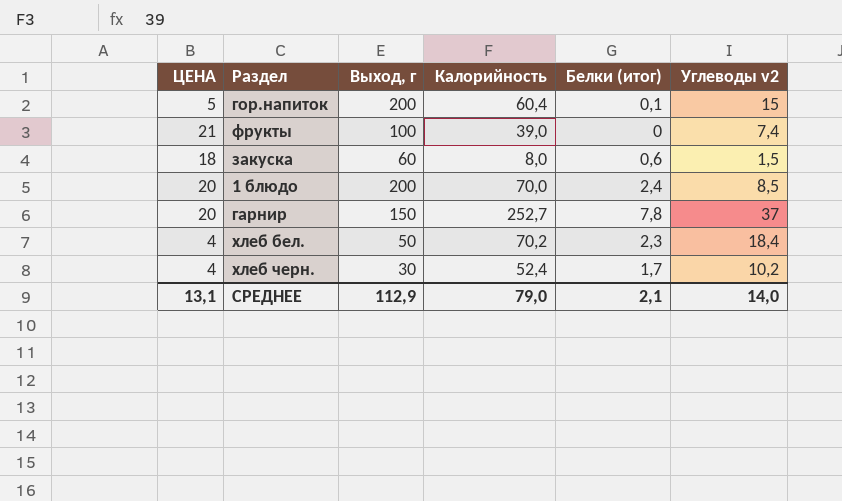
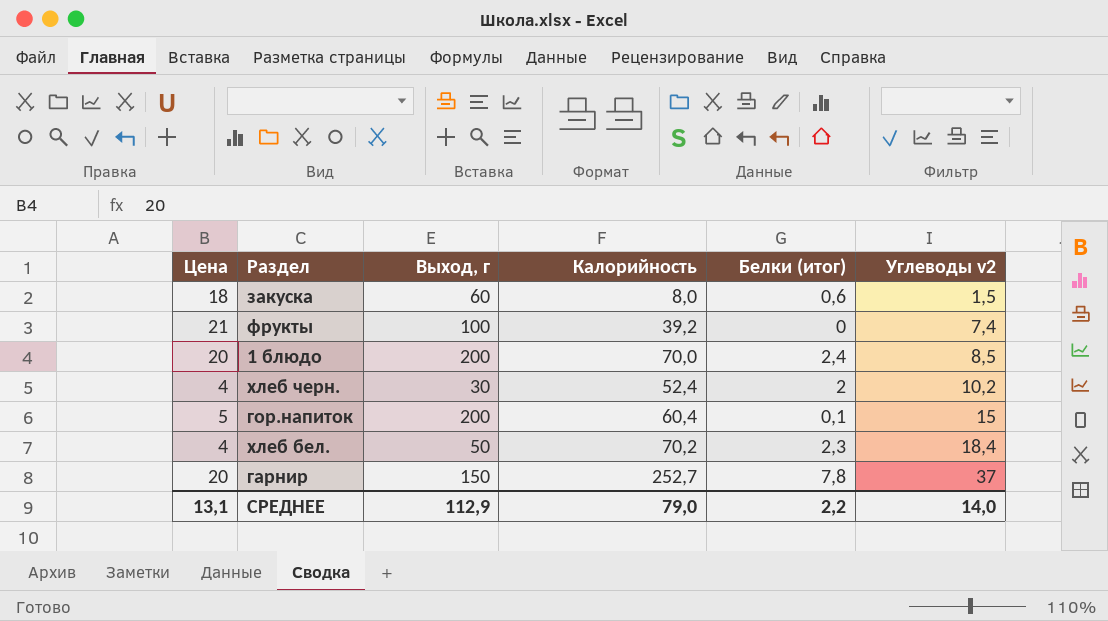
row order: none -> Углеводы v2 ascending
column name: ЦЕНА -> Цена
фрукты | Калорийность: 39,0 -> 39,2
хлеб черн. | Белки (итог): 1,7 -> 2
СРЕДНЕЕ | Белки (итог): 2,1 -> 2,2

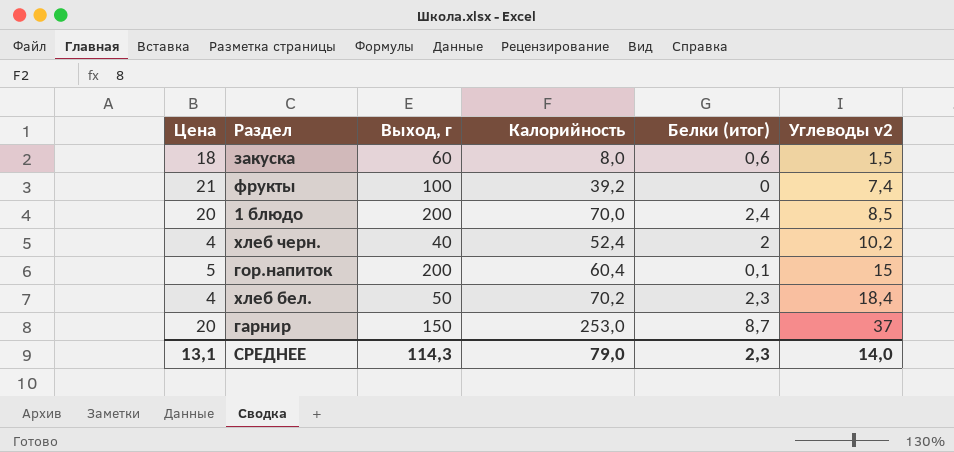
хлеб черн. | Выход, г: 30 -> 40
гарнир | Калорийность: 252,7 -> 253,0
гарнир | Белки (итог): 7,8 -> 8,7
СРЕДНЕЕ | Выход, г: 112,9 -> 114,3
СРЕДНЕЕ | Белки (итог): 2,2 -> 2,3

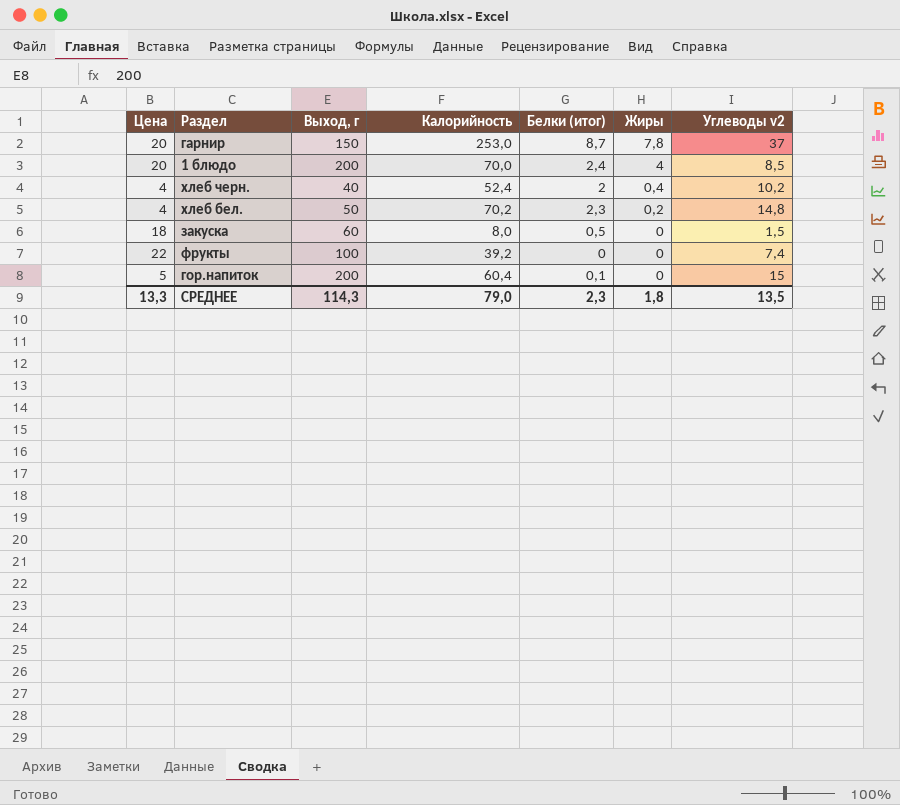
row order: Углеводы v2 ascending -> Жиры descending
column Жиры | position: none -> 6
хлеб бел. | Углеводы v2: 18,4 -> 14,8
закуска | Белки (итог): 0,6 -> 0,5
фрукты | Цена: 21 -> 22
СРЕДНЕЕ | Цена: 13,1 -> 13,3
СРЕДНЕЕ | Углеводы v2: 14,0 -> 13,5

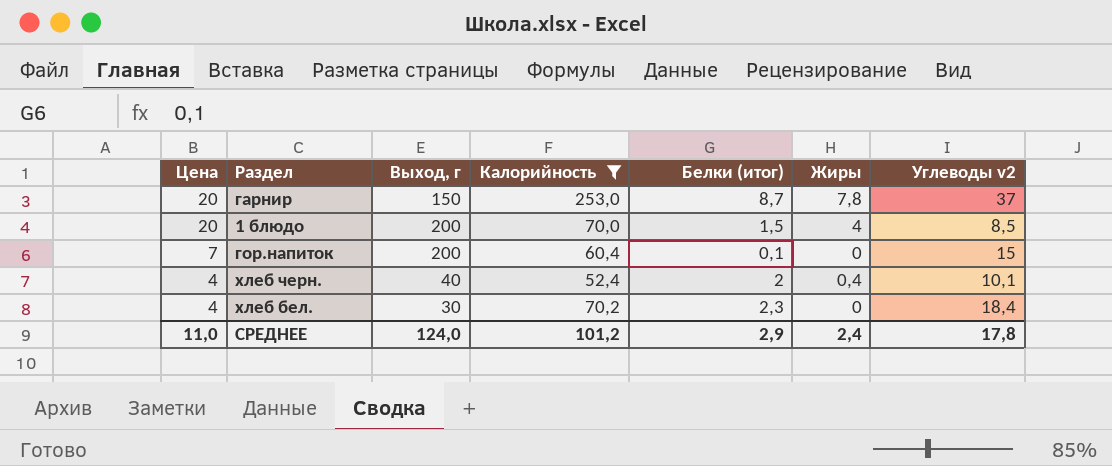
filter: none -> Калорийность >= 52,4
row order: Жиры descending -> Цена descending
1 блюдо | Белки (итог): 2,4 -> 1,5
гор.напиток | Цена: 5 -> 7
хлеб черн. | Углеводы v2: 10,2 -> 10,1
хлеб бел. | Выход, г: 50 -> 30
хлеб бел. | Жиры: 0,2 -> 0
хлеб бел. | Углеводы v2: 14,8 -> 18,4
СРЕДНЕЕ | Цена: 13,3 -> 11,0
СРЕДНЕЕ | Выход, г: 114,3 -> 124,0
СРЕДНЕЕ | Калорийность: 79,0 -> 101,2
СРЕДНЕЕ | Белки (итог): 2,3 -> 2,9
СРЕДНЕЕ | Жиры: 1,8 -> 2,4
СРЕДНЕЕ | Углеводы v2: 13,5 -> 17,8

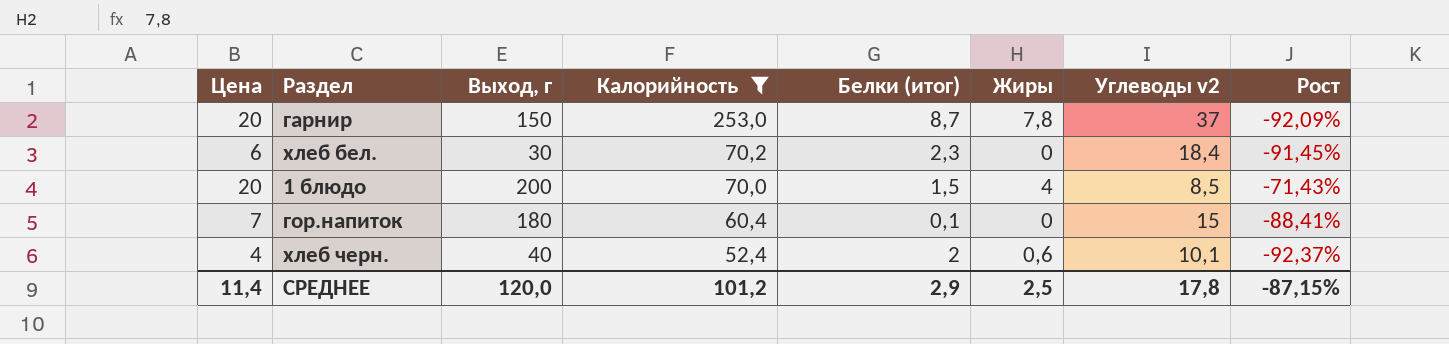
row order: Цена descending -> Калорийность descending
column Рост | formula: none -> ([Цена] - [Калорийность]) / [Калорийность]
хлеб бел. | Цена: 4 -> 6
гор.напиток | Выход, г: 200 -> 180
хлеб черн. | Жиры: 0,4 -> 0,6
СРЕДНЕЕ | Цена: 11,0 -> 11,4
СРЕДНЕЕ | Выход, г: 124,0 -> 120,0
СРЕДНЕЕ | Жиры: 2,4 -> 2,5

